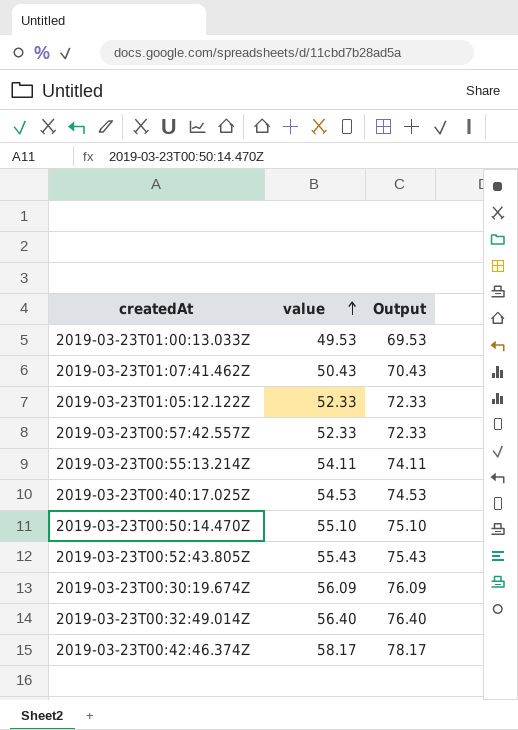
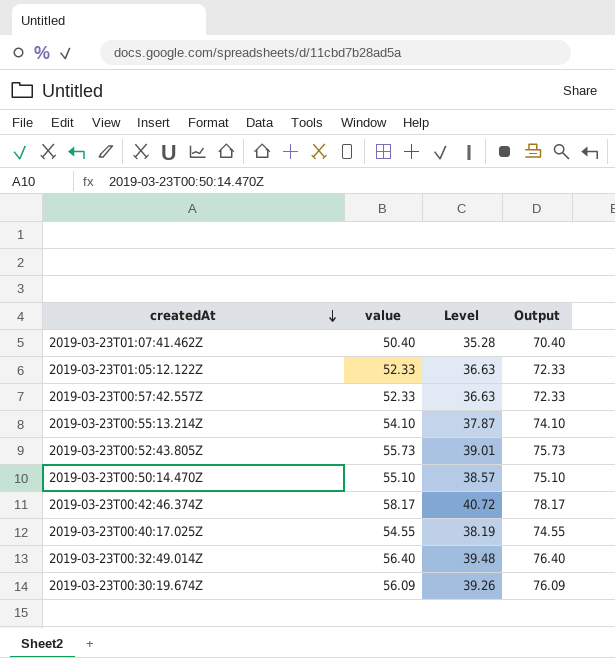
row order: value ascending -> createdAt descending
column Level | formula: none -> [value] * 0.7
row 2019-03-23T01:00:13.033Z: 49.53 | 69.53 -> none
2019-03-23T01:07:41.462Z | value: 50.43 -> 50.40
2019-03-23T01:07:41.462Z | Output: 70.43 -> 70.40
2019-03-23T00:55:13.214Z | value: 54.11 -> 54.10
2019-03-23T00:55:13.214Z | Output: 74.11 -> 74.10
2019-03-23T00:52:43.805Z | value: 55.43 -> 55.73
2019-03-23T00:52:43.805Z | Output: 75.43 -> 75.73
2019-03-23T00:40:17.025Z | value: 54.53 -> 54.55
2019-03-23T00:40:17.025Z | Output: 74.53 -> 74.55

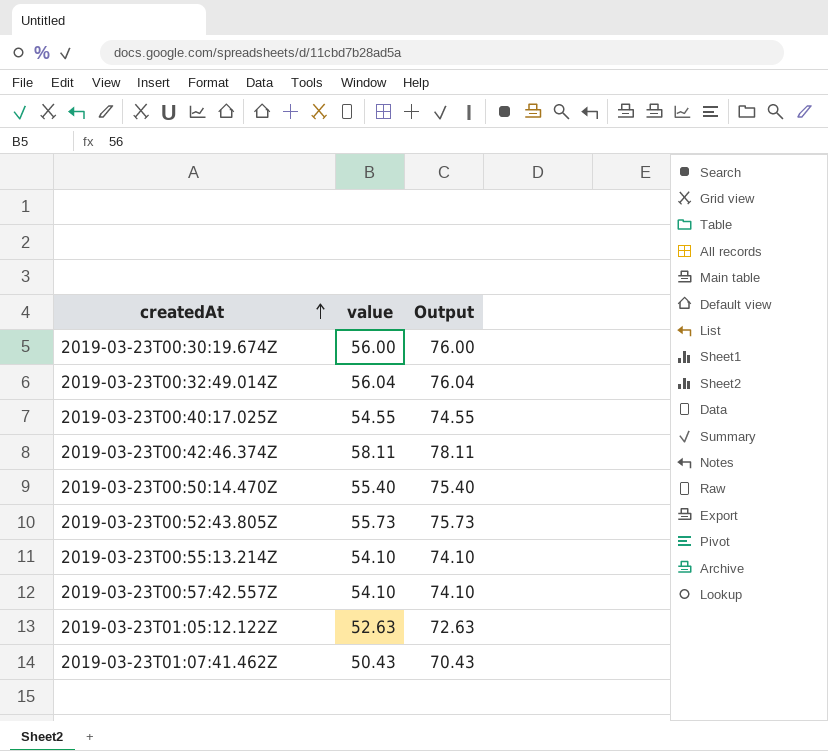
row order: createdAt descending -> createdAt ascending
column Level | formula: [value] * 0.7 -> none
2019-03-23T00:30:19.674Z | value: 56.09 -> 56.00
2019-03-23T00:30:19.674Z | Output: 76.09 -> 76.00
2019-03-23T00:32:49.014Z | value: 56.40 -> 56.04
2019-03-23T00:32:49.014Z | Output: 76.40 -> 76.04
2019-03-23T00:42:46.374Z | value: 58.17 -> 58.11
2019-03-23T00:42:46.374Z | Output: 78.17 -> 78.11
2019-03-23T00:50:14.470Z | value: 55.10 -> 55.40
2019-03-23T00:50:14.470Z | Output: 75.10 -> 75.40
2019-03-23T00:57:42.557Z | value: 52.33 -> 54.10
2019-03-23T00:57:42.557Z | Output: 72.33 -> 74.10
2019-03-23T01:05:12.122Z | value: 52.33 -> 52.63
2019-03-23T01:05:12.122Z | Output: 72.33 -> 72.63
2019-03-23T01:07:41.462Z | value: 50.40 -> 50.43
2019-03-23T01:07:41.462Z | Output: 70.40 -> 70.43

